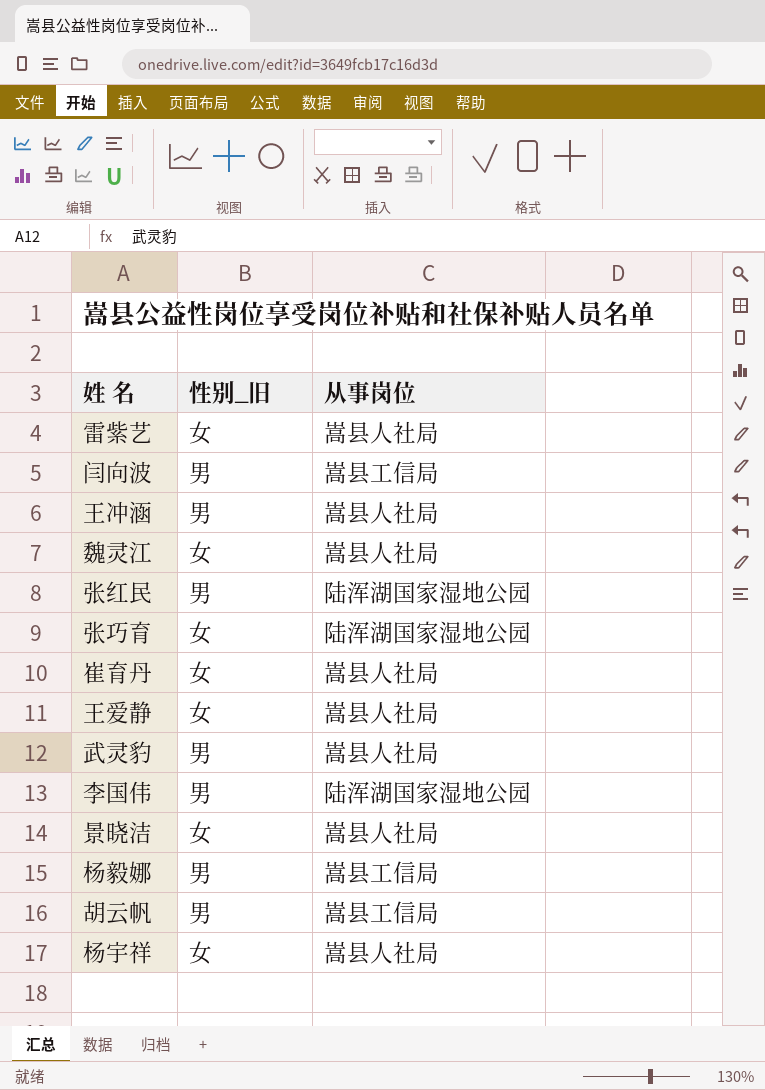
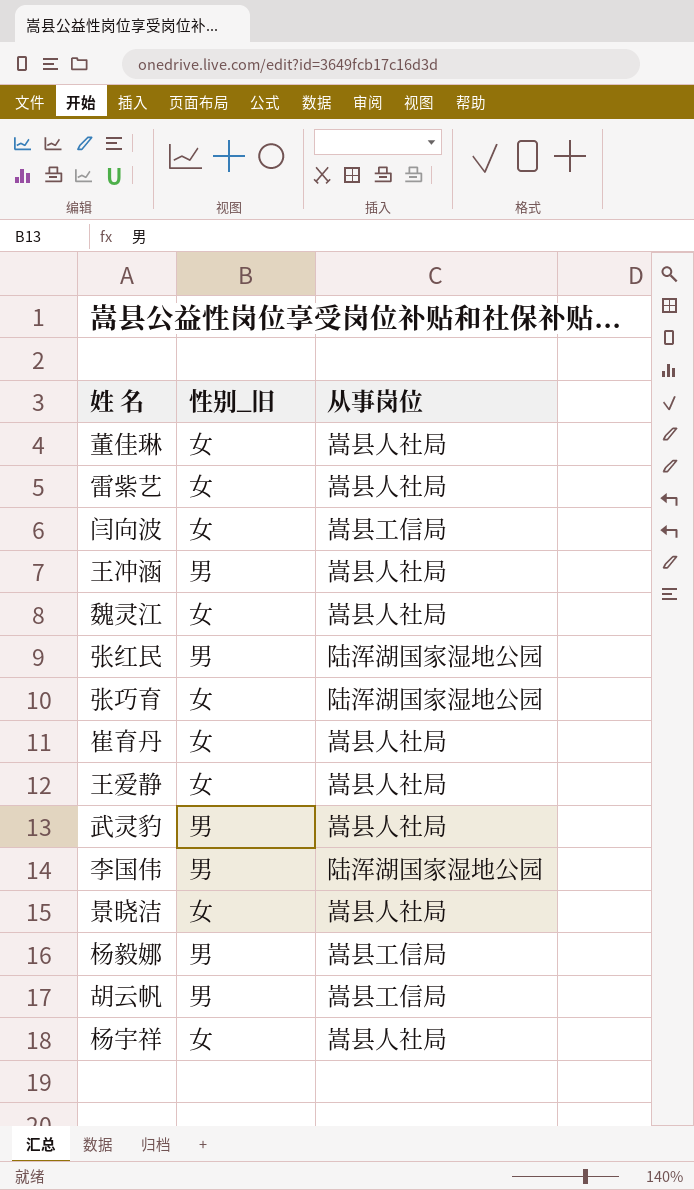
row 董佳琳: none -> 女 | 嵩县人社局
闫向波 | 性别_旧: 男 -> 女

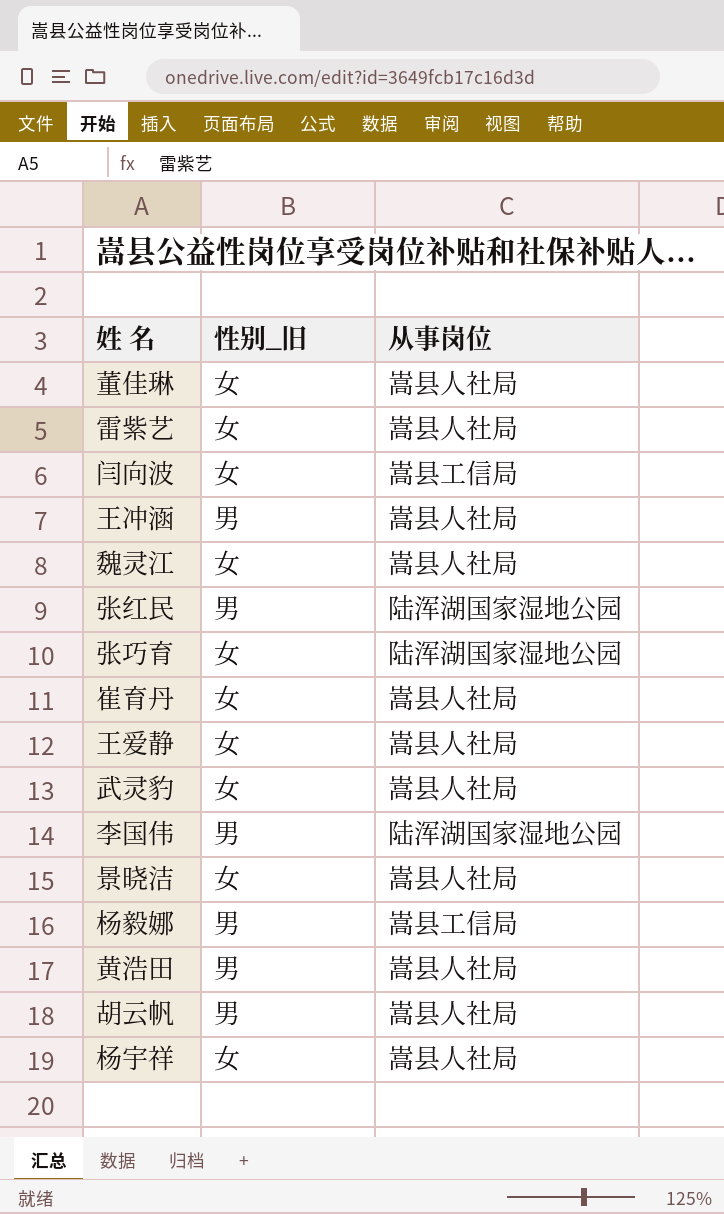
武灵豹 | 性别_旧: 男 -> 女
row 黄浩田: none -> 男 | 嵩县人社局
胡云帆 | 从事岗位: 嵩县工信局 -> 嵩县人社局

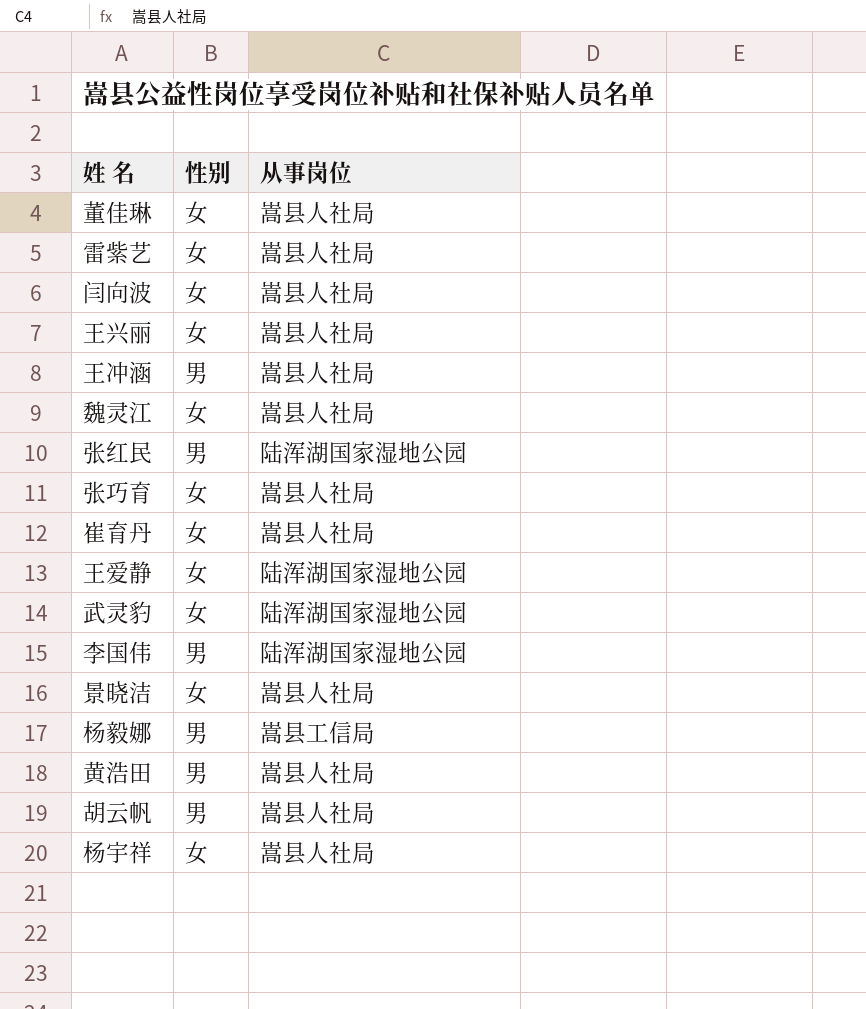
column name: 性别_旧 -> 性别
闫向波 | 从事岗位: 嵩县工信局 -> 嵩县人社局
row 王兴丽: none -> 女 | 嵩县人社局
张巧育 | 从事岗位: 陆浑湖国家湿地公园 -> 嵩县人社局
王爱静 | 从事岗位: 嵩县人社局 -> 陆浑湖国家湿地公园
武灵豹 | 从事岗位: 嵩县人社局 -> 陆浑湖国家湿地公园

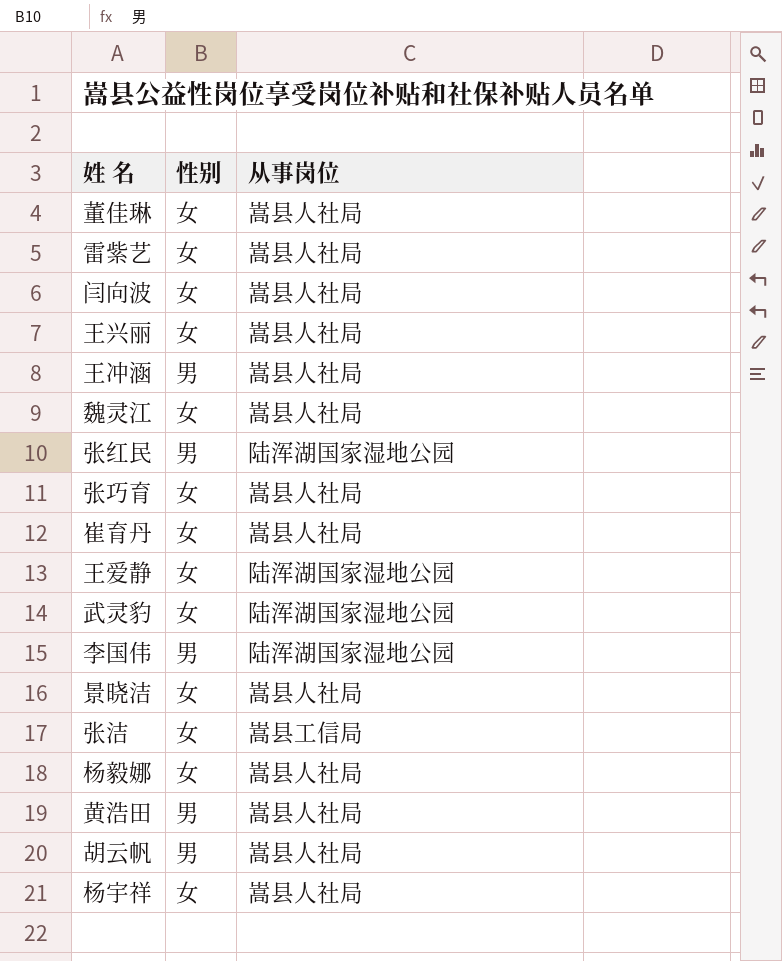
row 张洁: none -> 女 | 嵩县工信局
杨毅娜 | 性别: 男 -> 女
杨毅娜 | 从事岗位: 嵩县工信局 -> 嵩县人社局

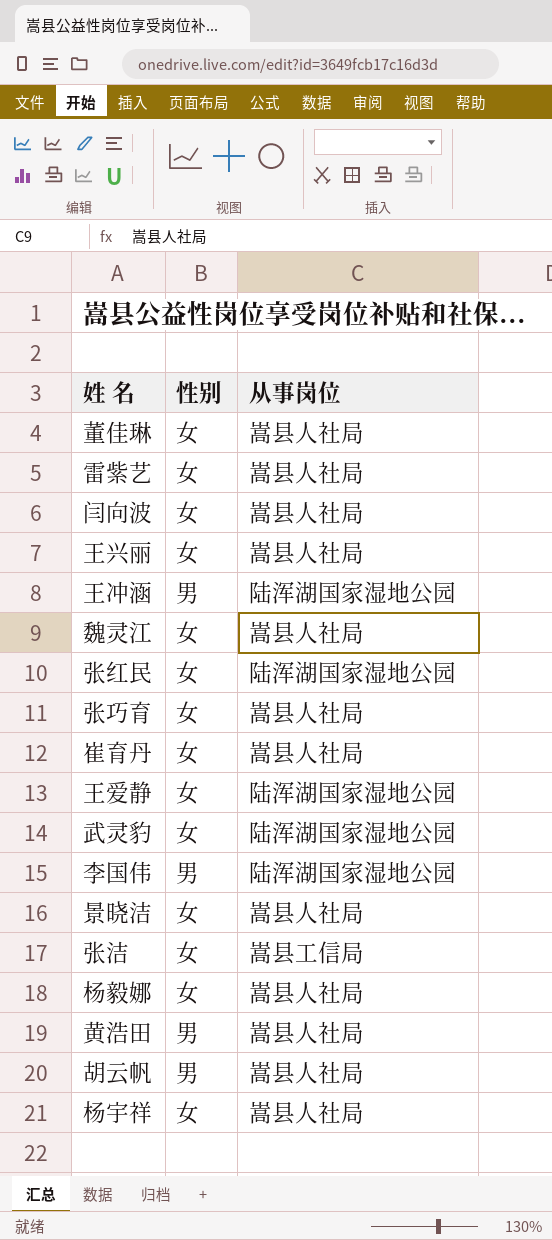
王冲涵 | 从事岗位: 嵩县人社局 -> 陆浑湖国家湿地公园
张红民 | 性别: 男 -> 女

